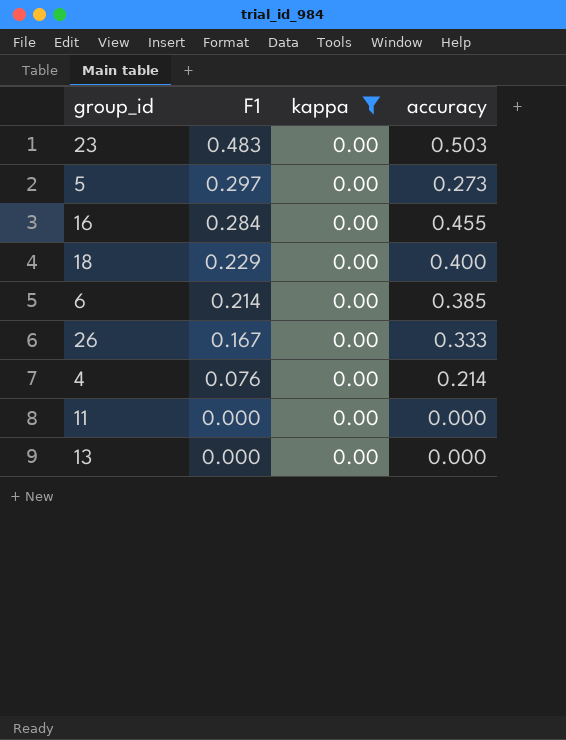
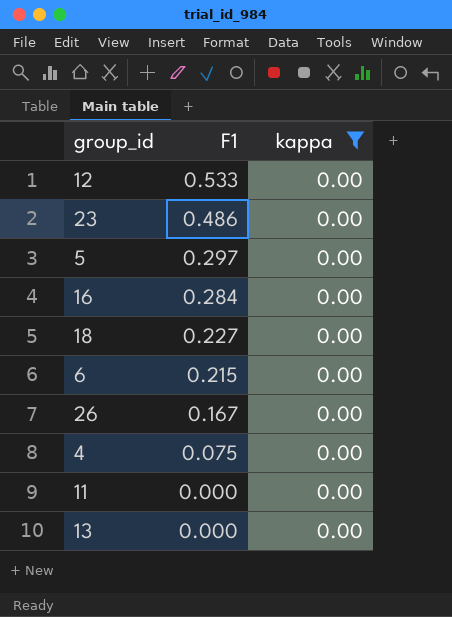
column accuracy | position: 4 -> none
row 12: none -> 0.533 | 0.00
23 | F1: 0.483 -> 0.486
18 | F1: 0.229 -> 0.227
6 | F1: 0.214 -> 0.215
4 | F1: 0.076 -> 0.075

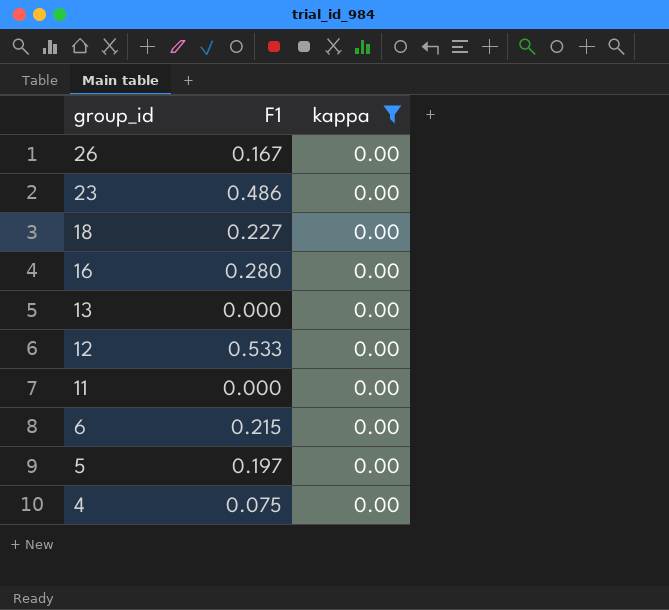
row order: F1 descending -> group_id descending
16 | F1: 0.284 -> 0.280
5 | F1: 0.297 -> 0.197

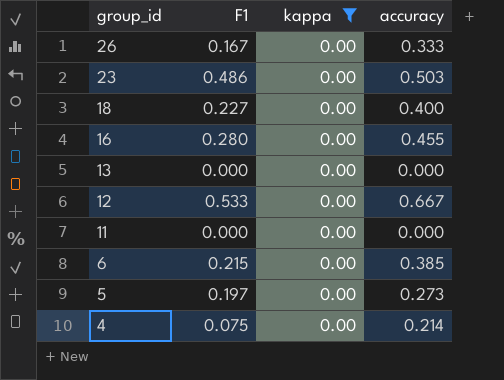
column accuracy | position: none -> 4

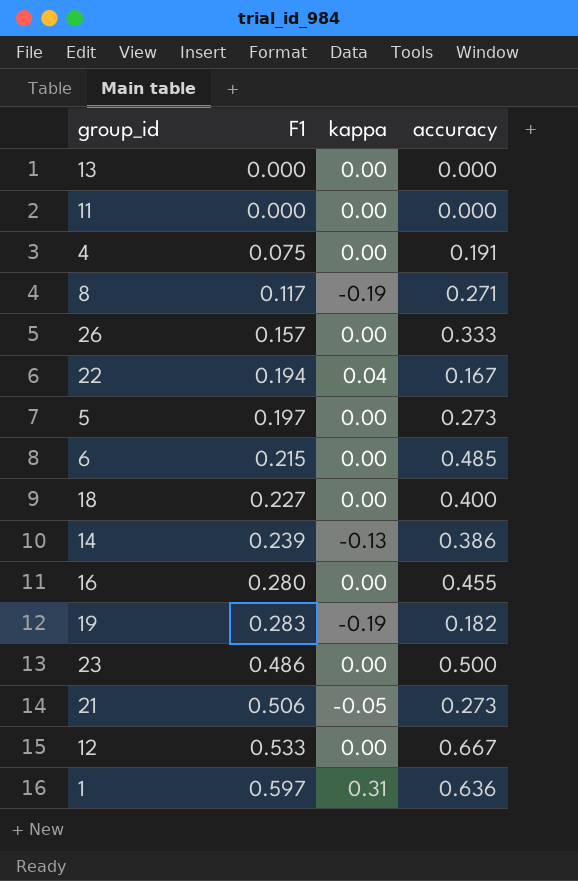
filter: kappa = 0.00 -> none
row order: group_id descending -> F1 ascending
4 | accuracy: 0.214 -> 0.191
26 | F1: 0.167 -> 0.157
6 | accuracy: 0.385 -> 0.485
23 | accuracy: 0.503 -> 0.500

